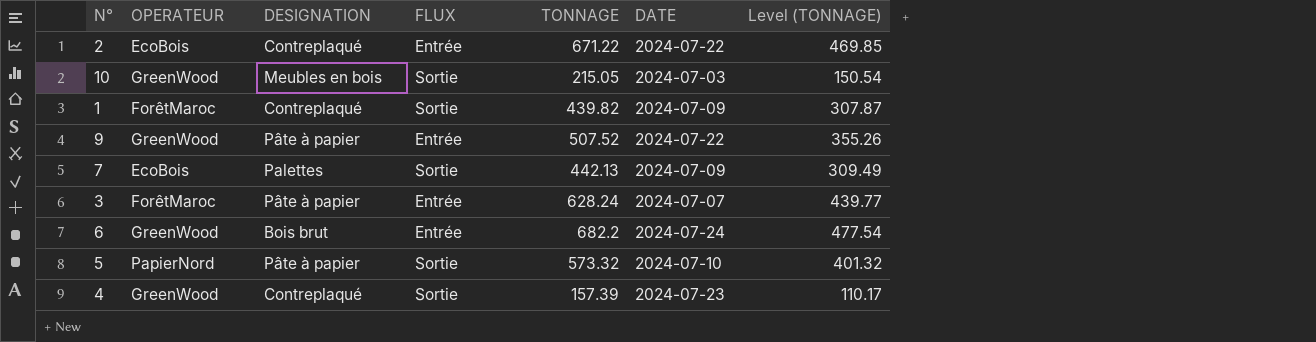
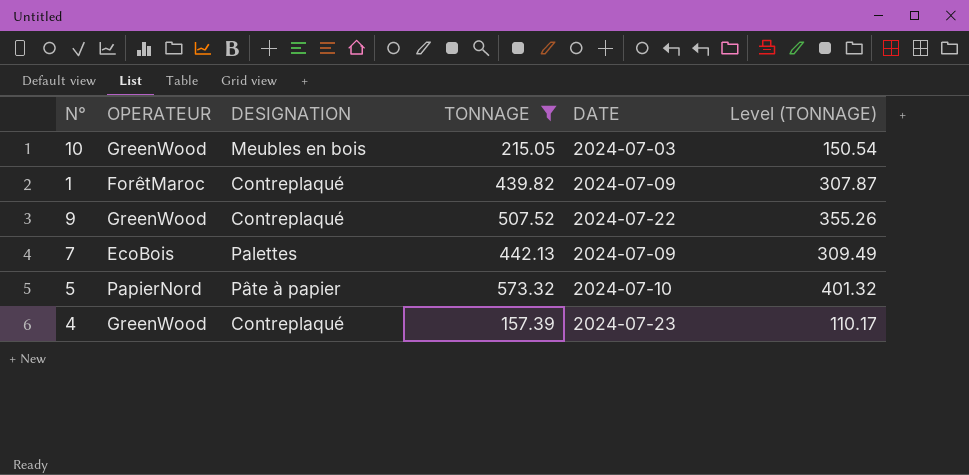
filter: none -> TONNAGE <= 573.32
column FLUX | position: 4 -> none
9 | DESIGNATION: Pâte à papier -> Contreplaqué

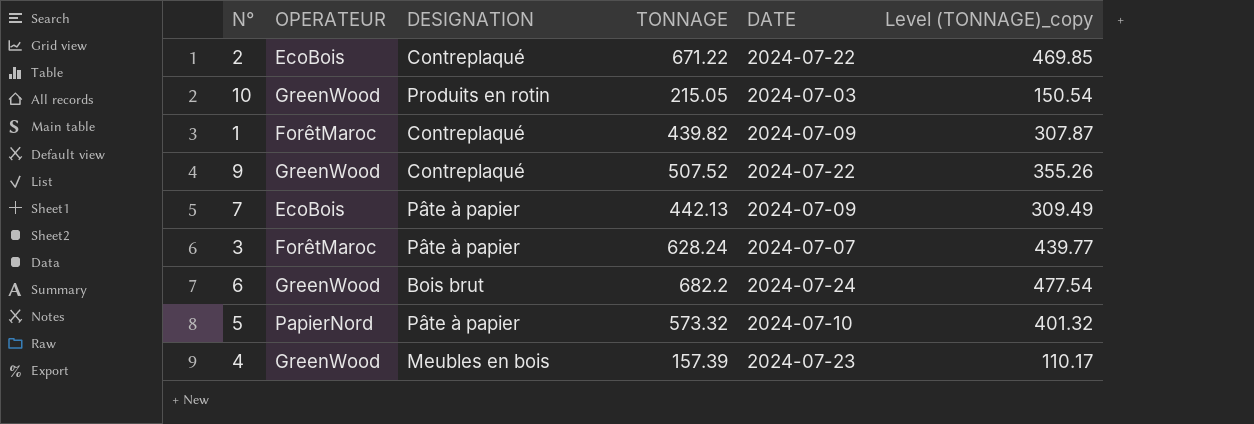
filter: TONNAGE <= 573.32 -> none
column name: Level (TONNAGE) -> Level (TONNAGE)_copy
10 | DESIGNATION: Meubles en bois -> Produits en rotin
7 | DESIGNATION: Palettes -> Pâte à papier
4 | DESIGNATION: Contreplaqué -> Meubles en bois

